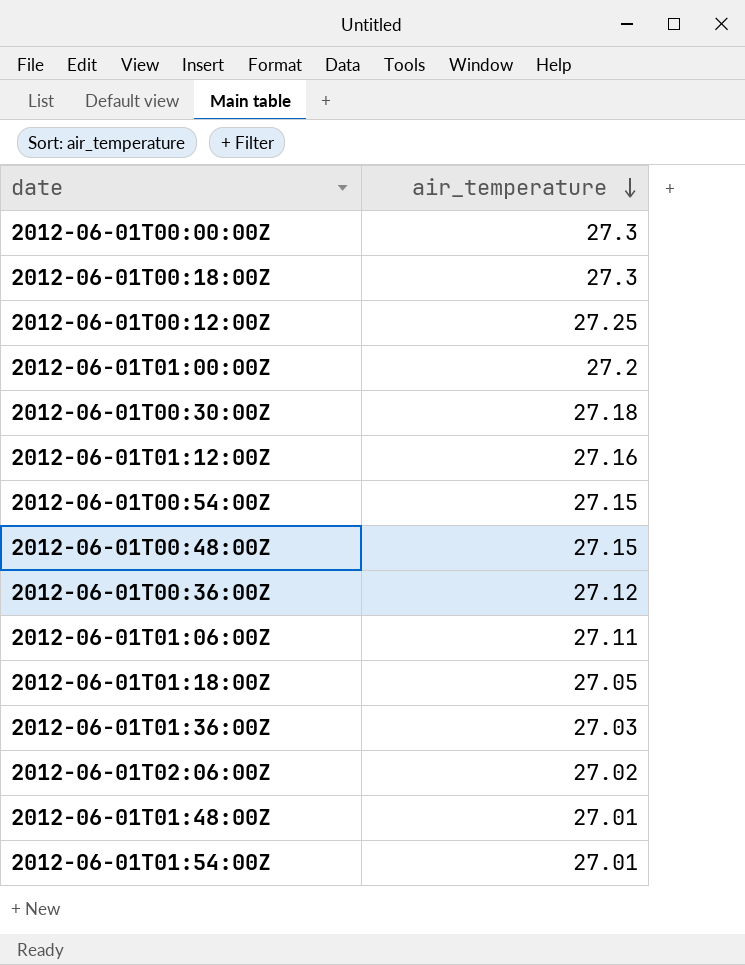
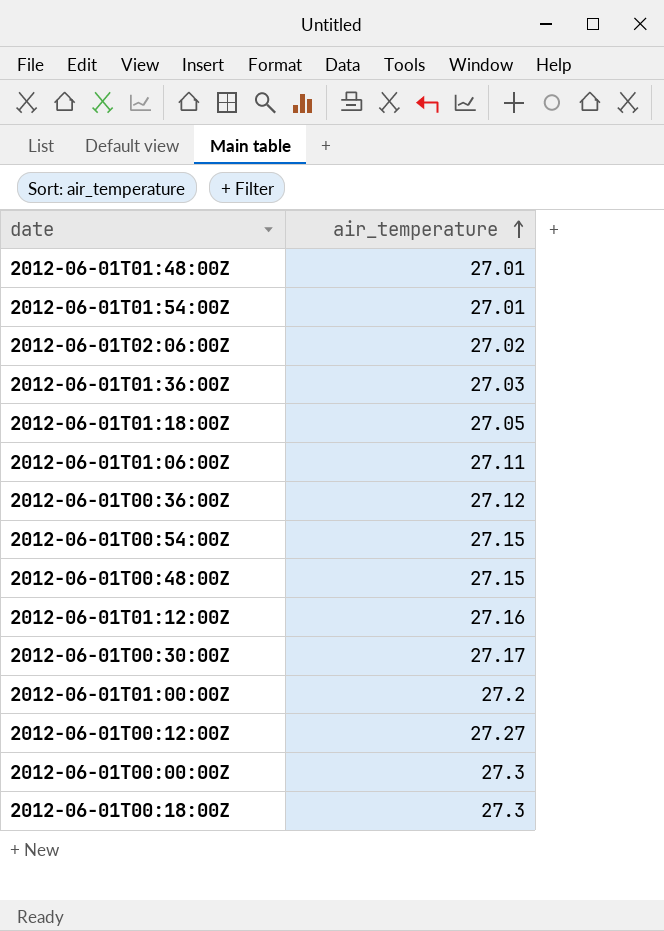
row order: air_temperature descending -> air_temperature ascending
2012-06-01T00:30:00Z | air_temperature: 27.18 -> 27.17
2012-06-01T00:12:00Z | air_temperature: 27.25 -> 27.27

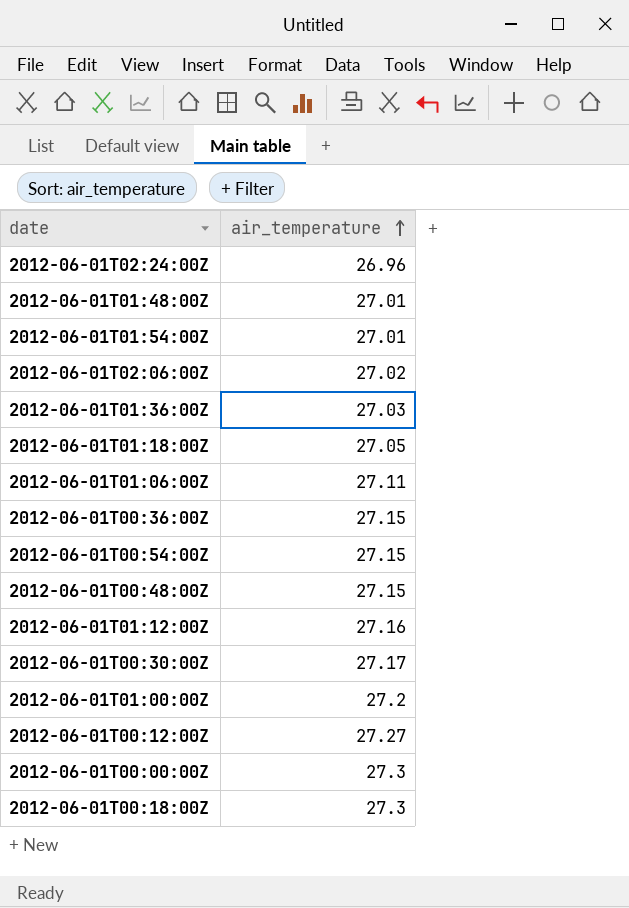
row 2012-06-01T02:24:00Z: none -> 26.96
2012-06-01T00:36:00Z | air_temperature: 27.12 -> 27.15

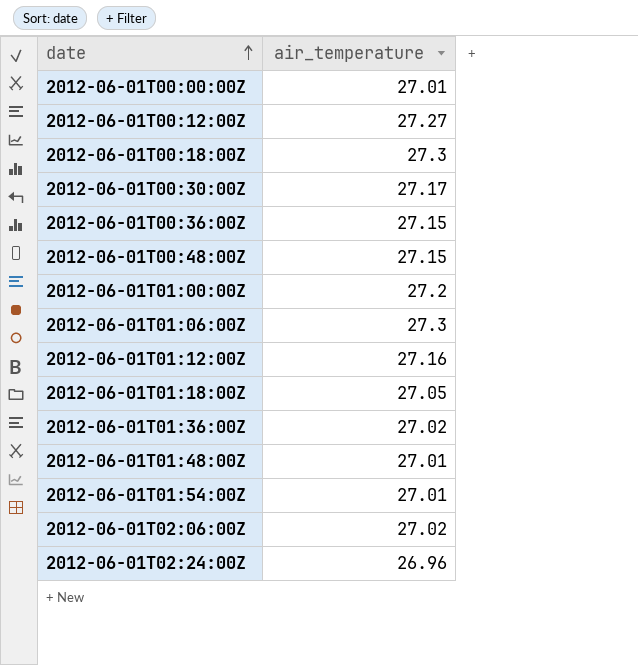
row order: air_temperature ascending -> date ascending
row 2012-06-01T00:54:00Z: 27.15 -> none
2012-06-01T00:00:00Z | air_temperature: 27.3 -> 27.01
2012-06-01T01:06:00Z | air_temperature: 27.11 -> 27.3
2012-06-01T01:36:00Z | air_temperature: 27.03 -> 27.02

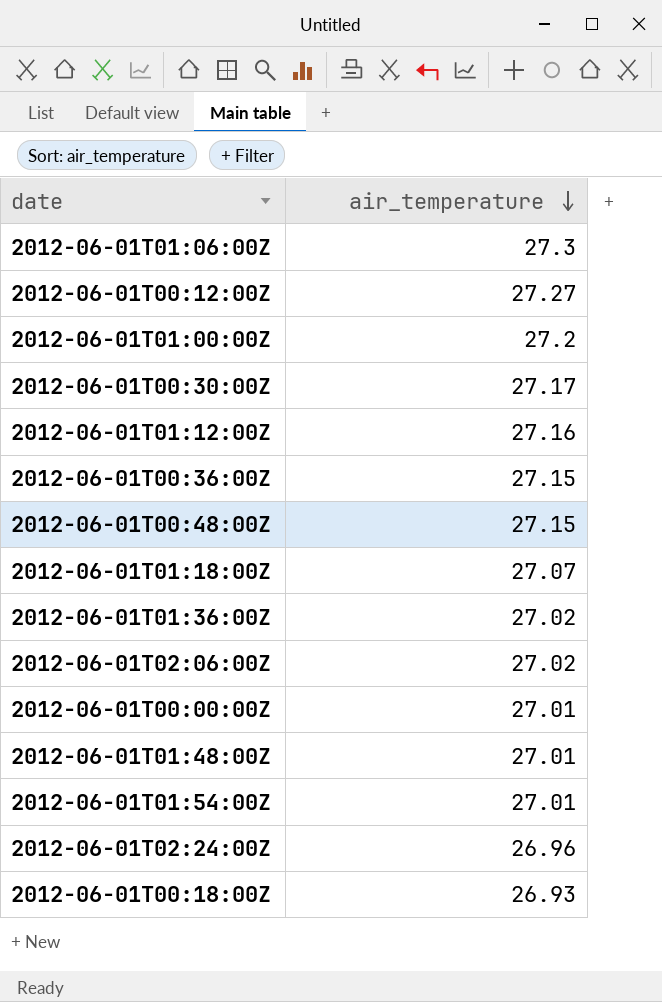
row order: date ascending -> air_temperature descending
2012-06-01T01:18:00Z | air_temperature: 27.05 -> 27.07
2012-06-01T00:18:00Z | air_temperature: 27.3 -> 26.93

